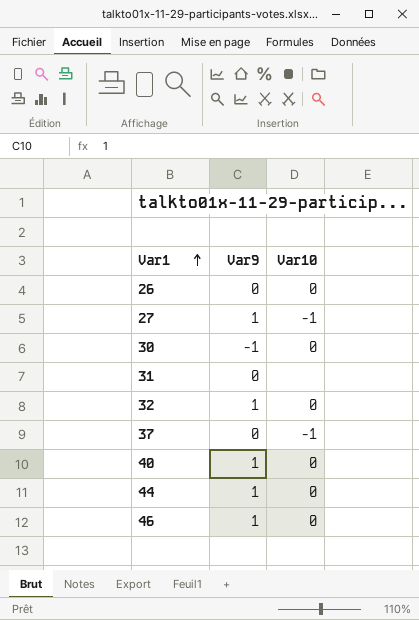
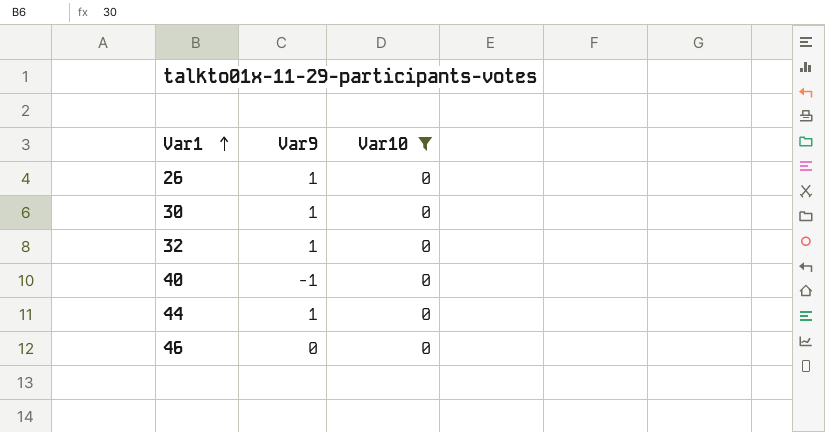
filter: none -> Var10 = 0
26 | Var9: 0 -> 1
30 | Var9: -1 -> 1
40 | Var9: 1 -> -1
46 | Var9: 1 -> 0

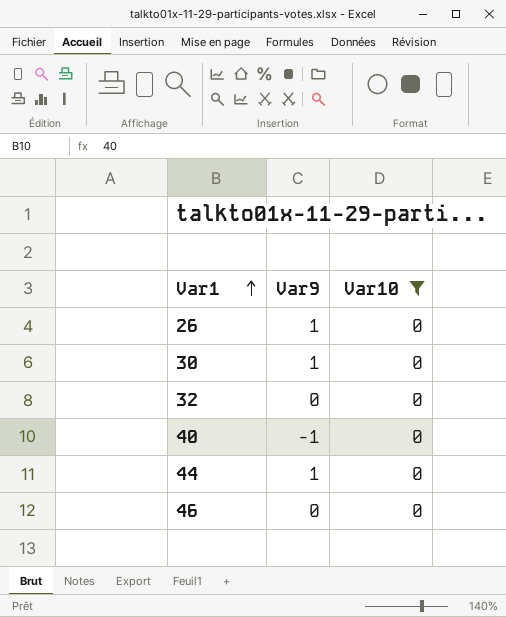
32 | Var9: 1 -> 0

